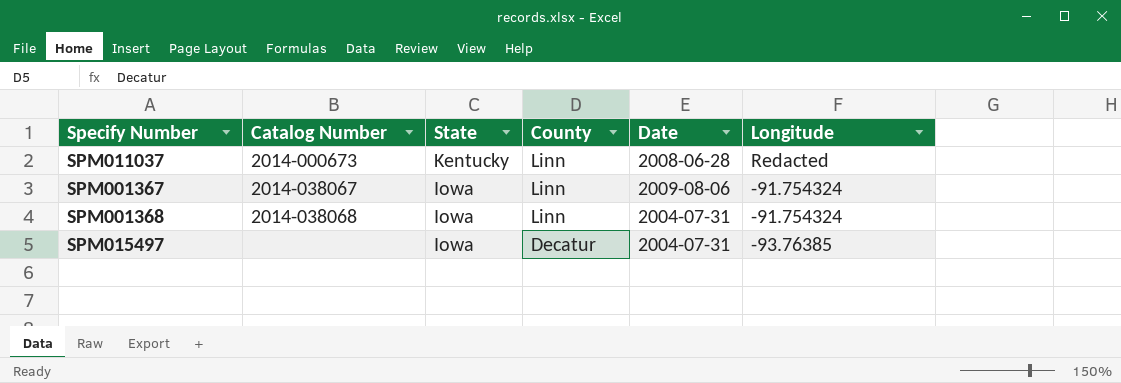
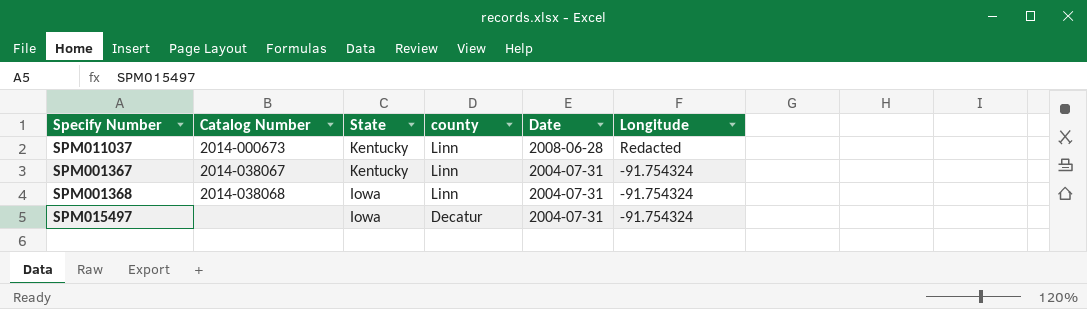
column name: County -> county
SPM001367 | State: Iowa -> Kentucky
SPM001367 | Date: 2009-08-06 -> 2004-07-31
SPM015497 | Longitude: -93.76385 -> -91.754324

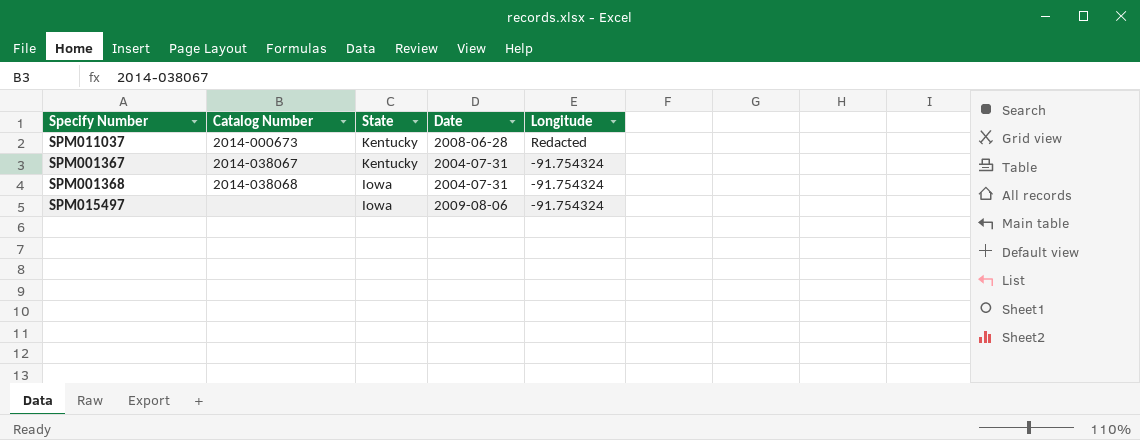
column county | position: 4 -> none
SPM015497 | Date: 2004-07-31 -> 2009-08-06

